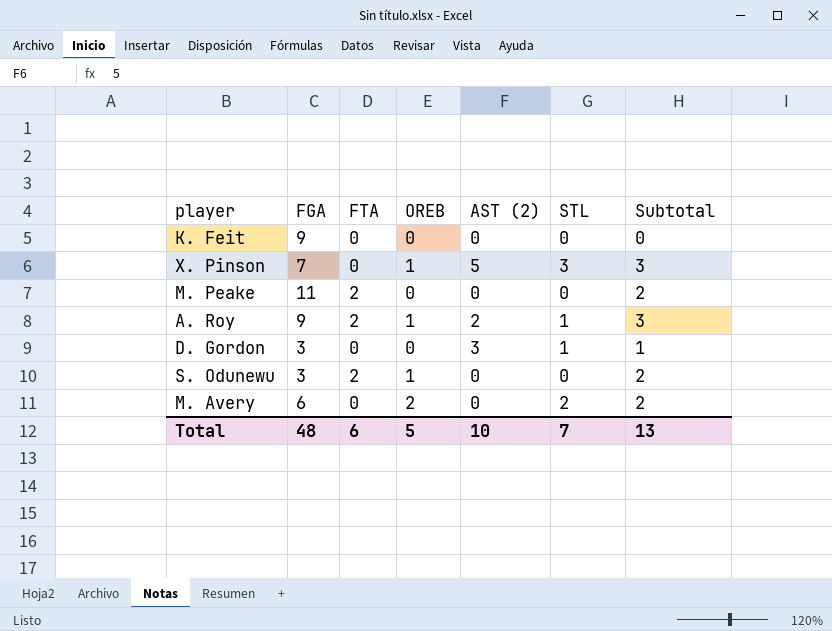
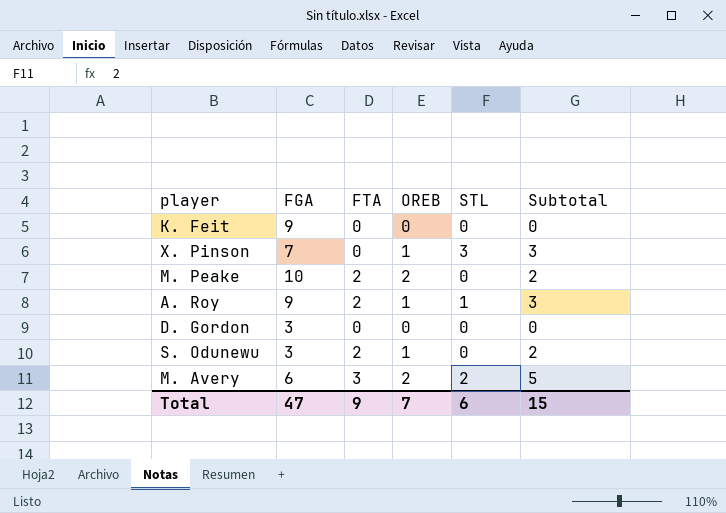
column AST (2) | position: 5 -> none
M. Peake | FGA: 11 -> 10
M. Peake | OREB: 0 -> 2
D. Gordon | STL: 1 -> 0
D. Gordon | Subtotal: 1 -> 0
M. Avery | FTA: 0 -> 3
M. Avery | Subtotal: 2 -> 5
Total | FGA: 48 -> 47
Total | FTA: 6 -> 9
Total | OREB: 5 -> 7
Total | STL: 7 -> 6
Total | Subtotal: 13 -> 15

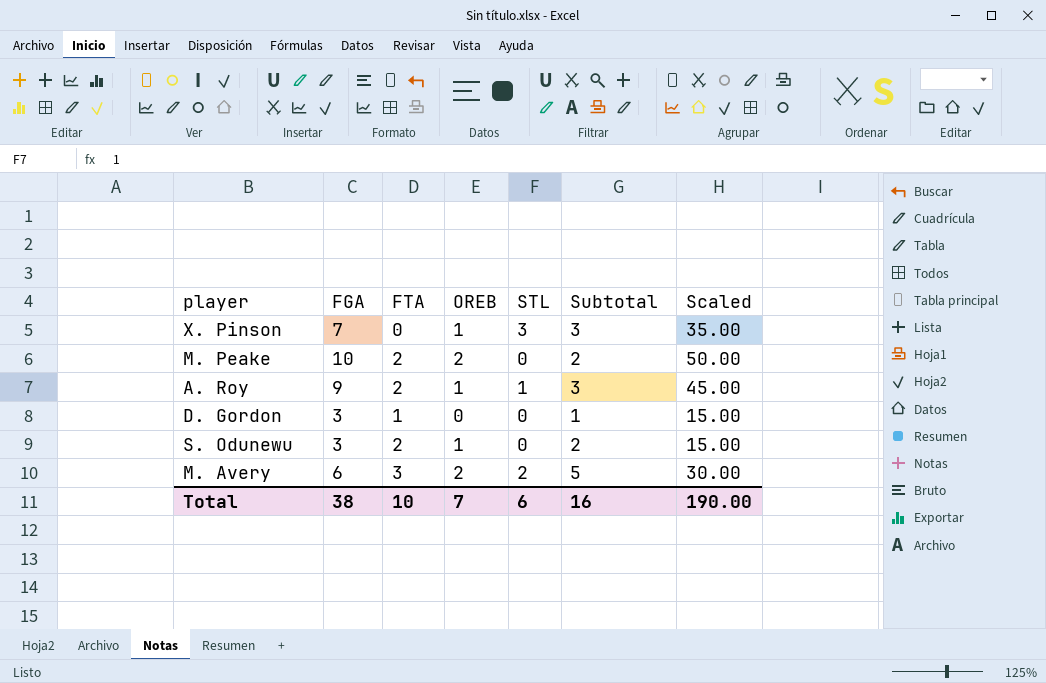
column Scaled | formula: none -> [FGA] * 5
row K. Feit: 9 | 0 | 0 | 0 | 0 -> none
D. Gordon | FTA: 0 -> 1
D. Gordon | Subtotal: 0 -> 1
Total | FGA: 47 -> 38
Total | FTA: 9 -> 10
Total | Subtotal: 15 -> 16

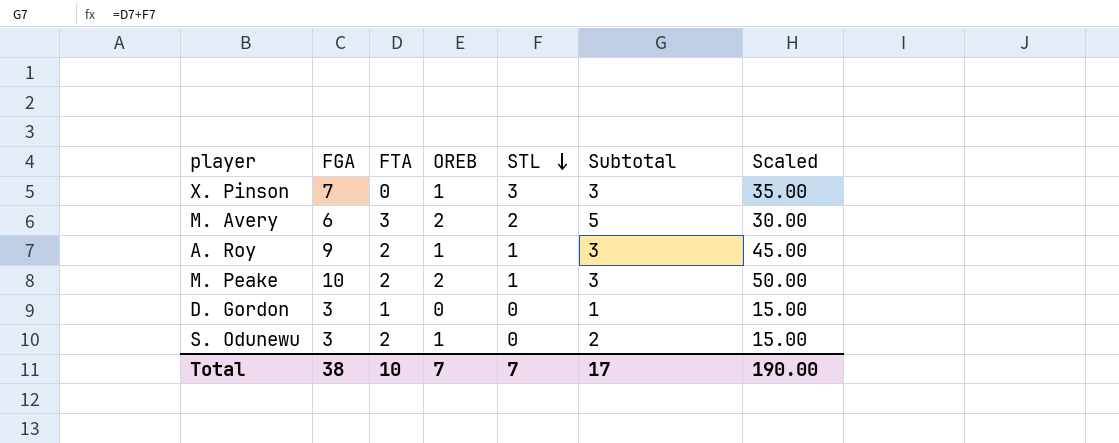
row order: none -> STL descending
M. Peake | STL: 0 -> 1
M. Peake | Subtotal: 2 -> 3
Total | STL: 6 -> 7
Total | Subtotal: 16 -> 17

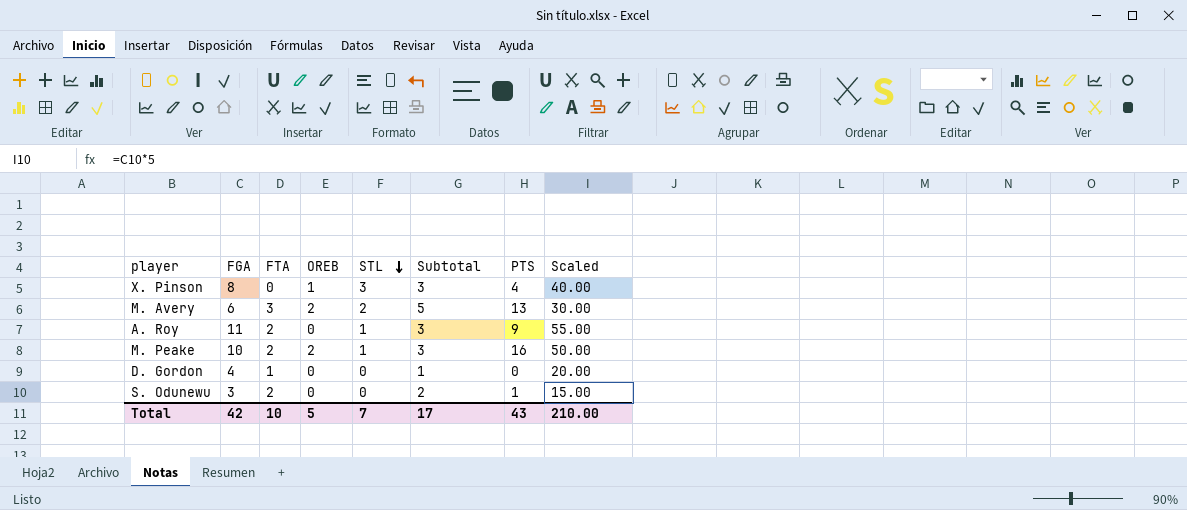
column PTS | position: none -> 7
X. Pinson | FGA: 7 -> 8
X. Pinson | Scaled: 35.00 -> 40.00
A. Roy | FGA: 9 -> 11
A. Roy | OREB: 1 -> 0
A. Roy | Scaled: 45.00 -> 55.00
D. Gordon | FGA: 3 -> 4
D. Gordon | Scaled: 15.00 -> 20.00
S. Odunewu | OREB: 1 -> 0
Total | FGA: 38 -> 42
Total | OREB: 7 -> 5
Total | Scaled: 190.00 -> 210.00

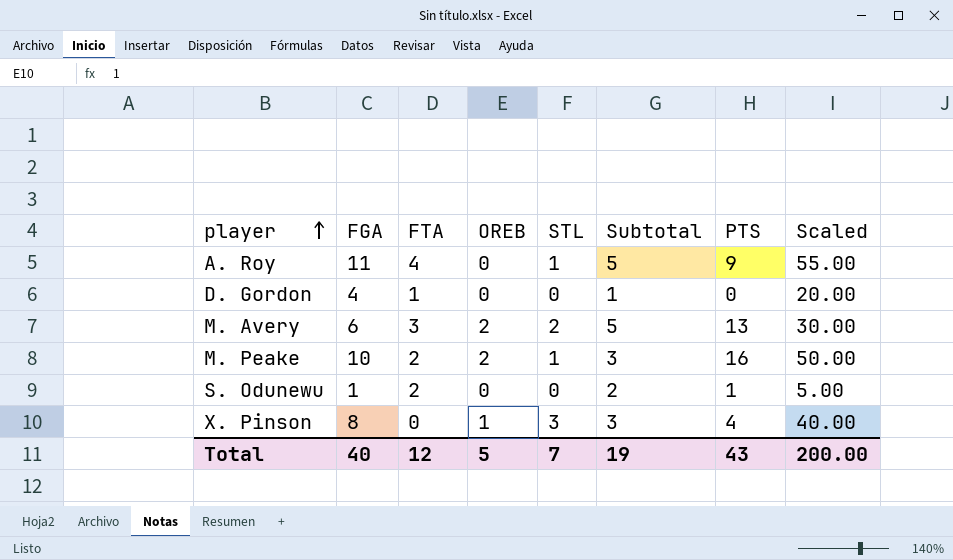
row order: STL descending -> player ascending
A. Roy | FTA: 2 -> 4
A. Roy | Subtotal: 3 -> 5
S. Odunewu | FGA: 3 -> 1
S. Odunewu | Scaled: 15.00 -> 5.00
Total | FGA: 42 -> 40
Total | FTA: 10 -> 12
Total | Subtotal: 17 -> 19
Total | Scaled: 210.00 -> 200.00

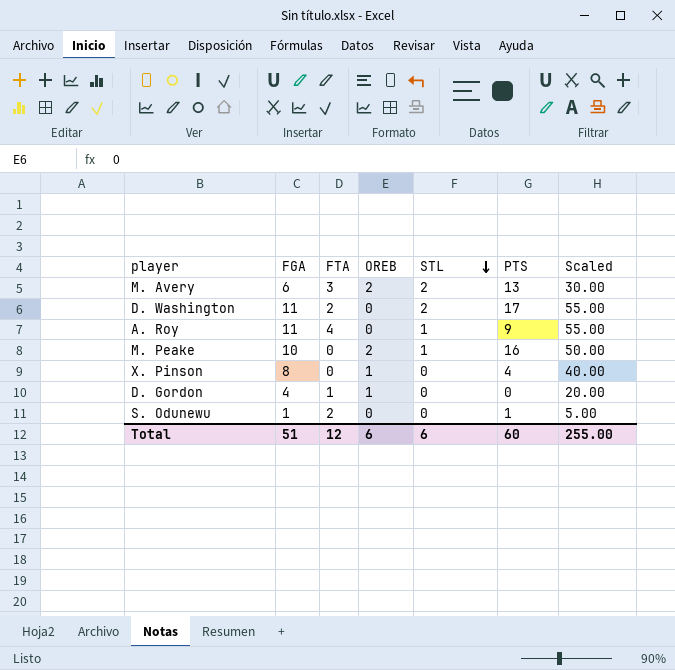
row order: player ascending -> STL descending
column Subtotal | formula: [FTA] + [STL] -> none
row D. Washington: none -> 11 | 2 | 0 | 2 | 17 | 55.00
M. Peake | FTA: 2 -> 0
X. Pinson | STL: 3 -> 0
D. Gordon | OREB: 0 -> 1
Total | FGA: 40 -> 51
Total | OREB: 5 -> 6
Total | STL: 7 -> 6
Total | PTS: 43 -> 60
Total | Scaled: 200.00 -> 255.00

